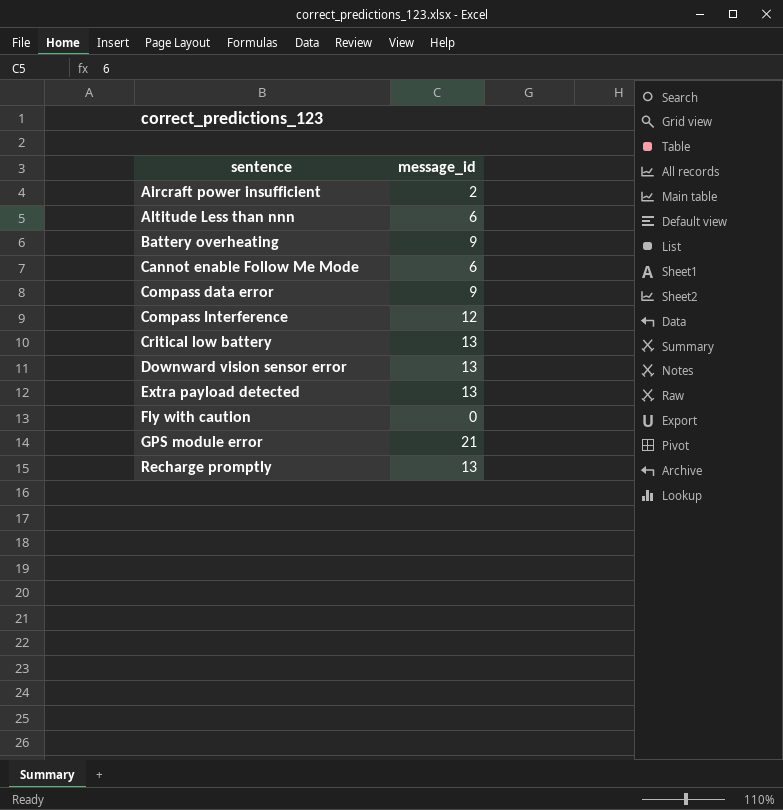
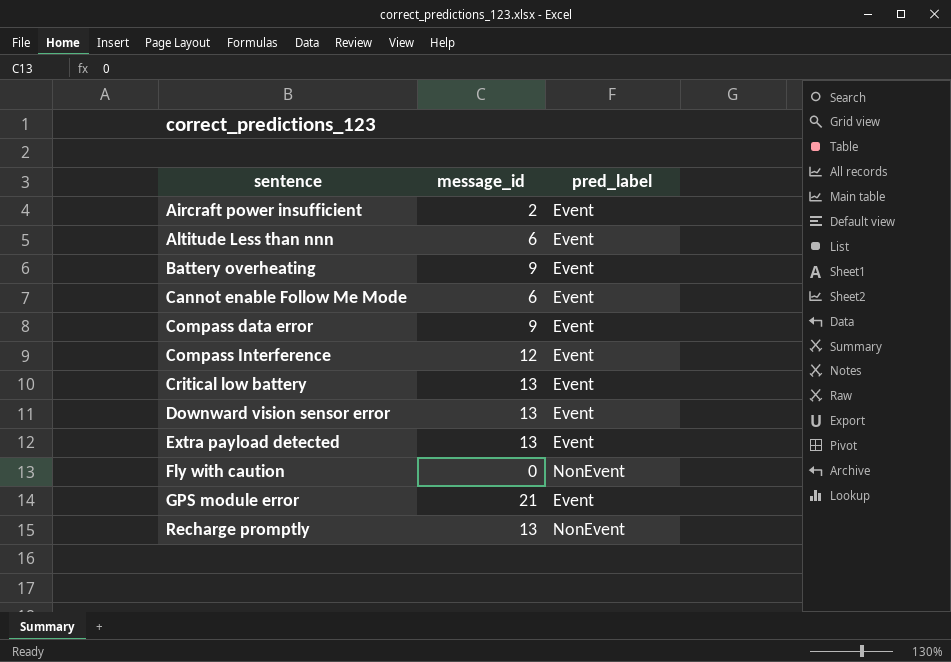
column pred_label | position: none -> 3

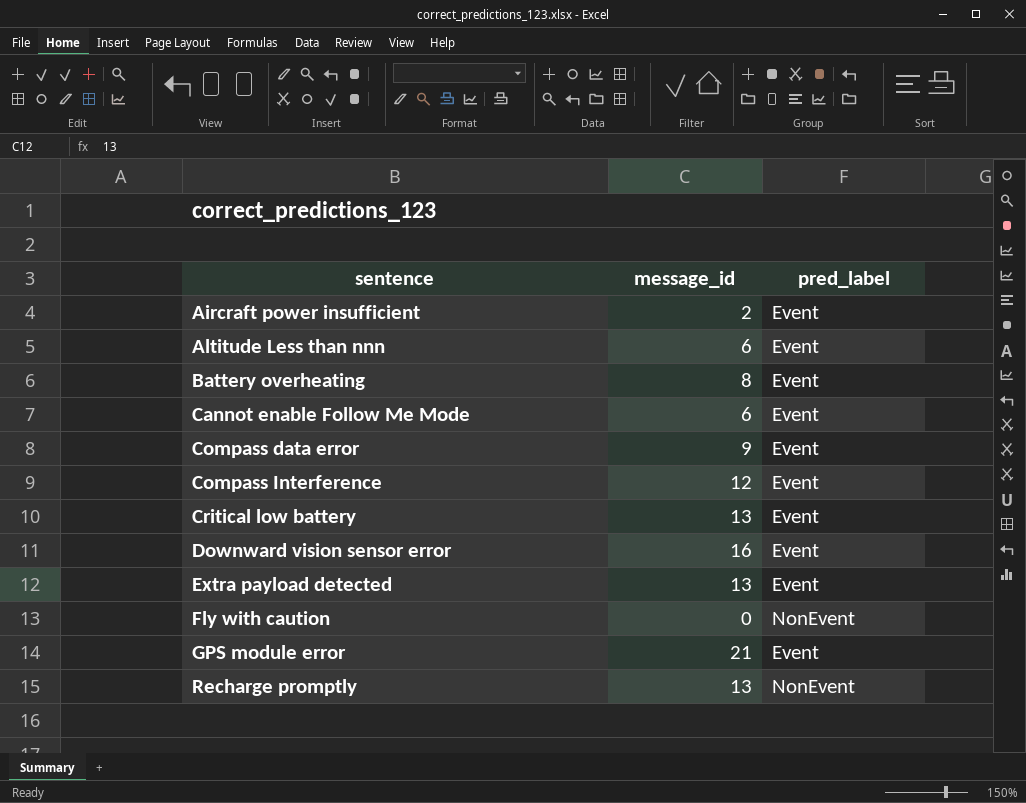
Battery overheating | message_id: 9 -> 8
Downward vision sensor error | message_id: 13 -> 16

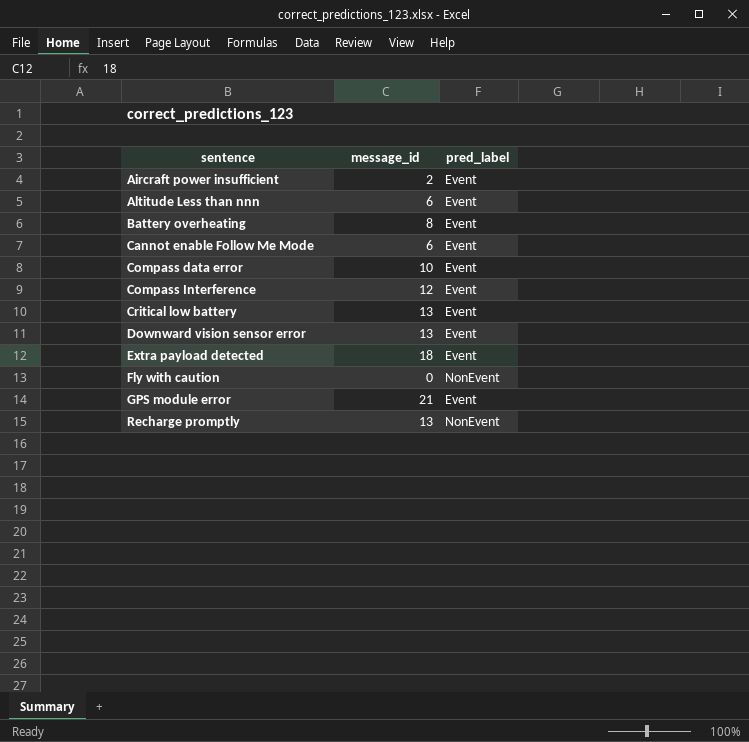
Compass data error | message_id: 9 -> 10
Downward vision sensor error | message_id: 16 -> 13
Extra payload detected | message_id: 13 -> 18

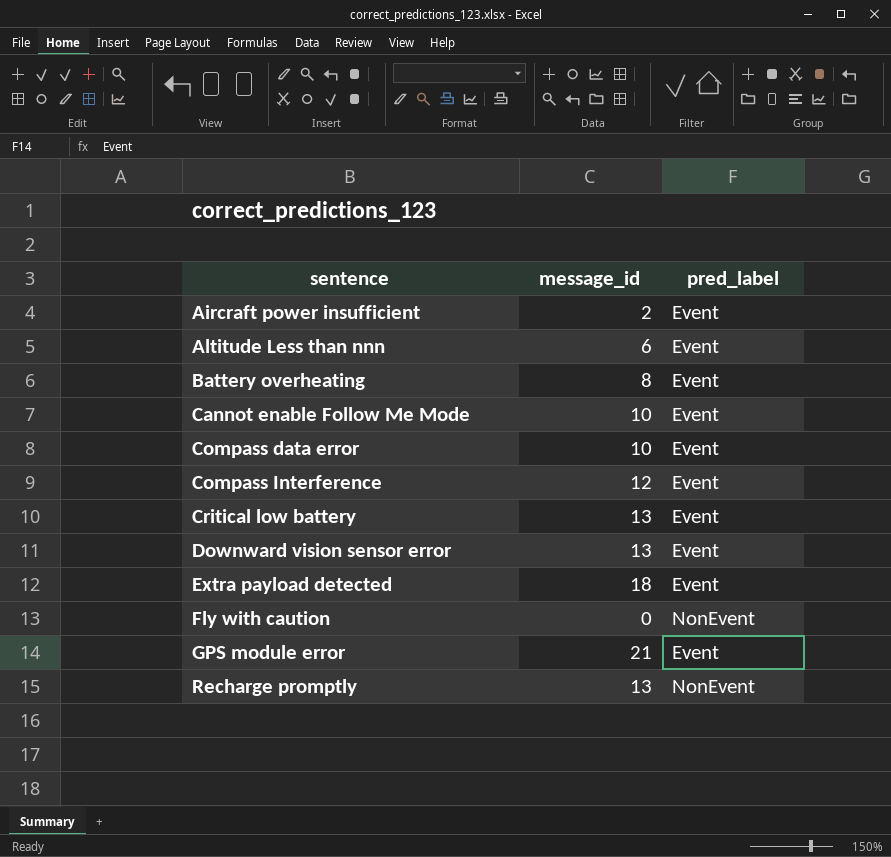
Cannot enable Follow Me Mode | message_id: 6 -> 10

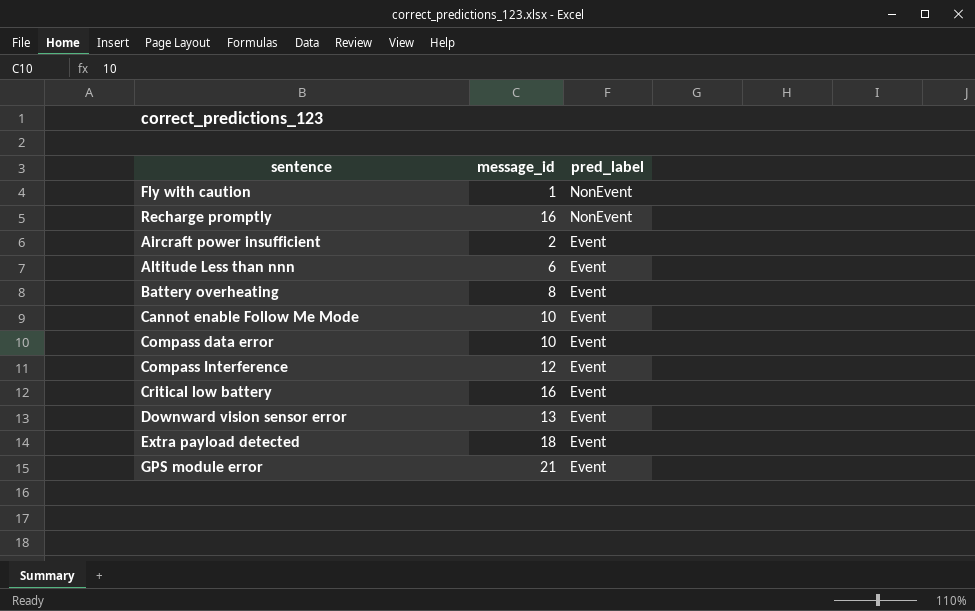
row order: sentence ascending -> pred_label descending
Fly with caution | message_id: 0 -> 1
Recharge promptly | message_id: 13 -> 16
Critical low battery | message_id: 13 -> 16

